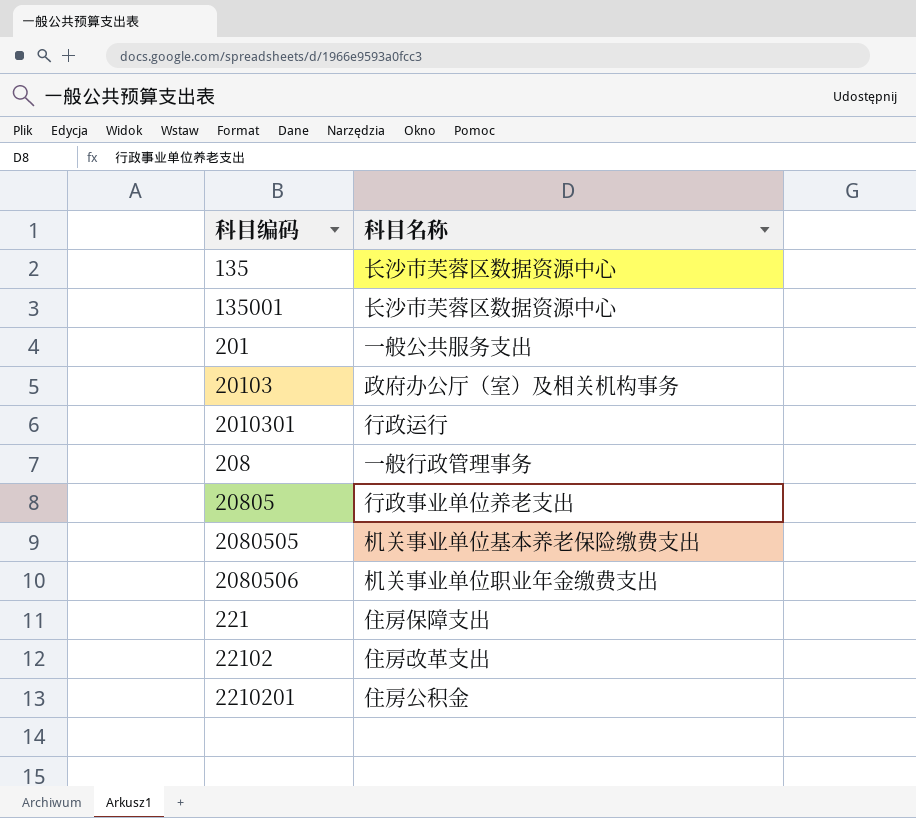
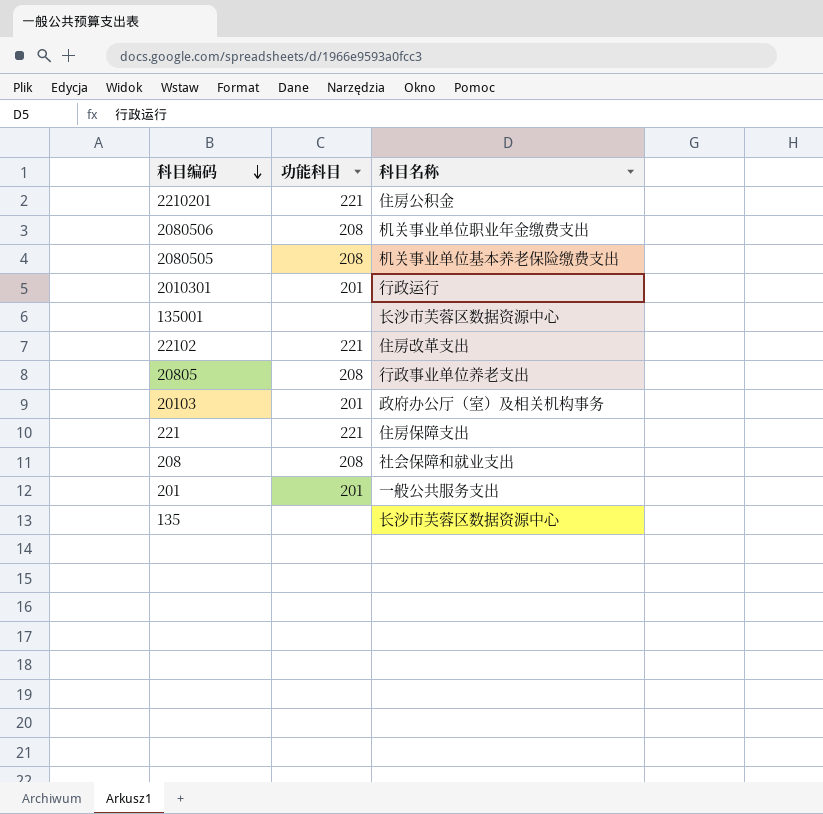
row order: none -> 科目编码 descending
column 功能科目 | position: none -> 2
208 | 科目名称: 一般行政管理事务 -> 社会保障和就业支出

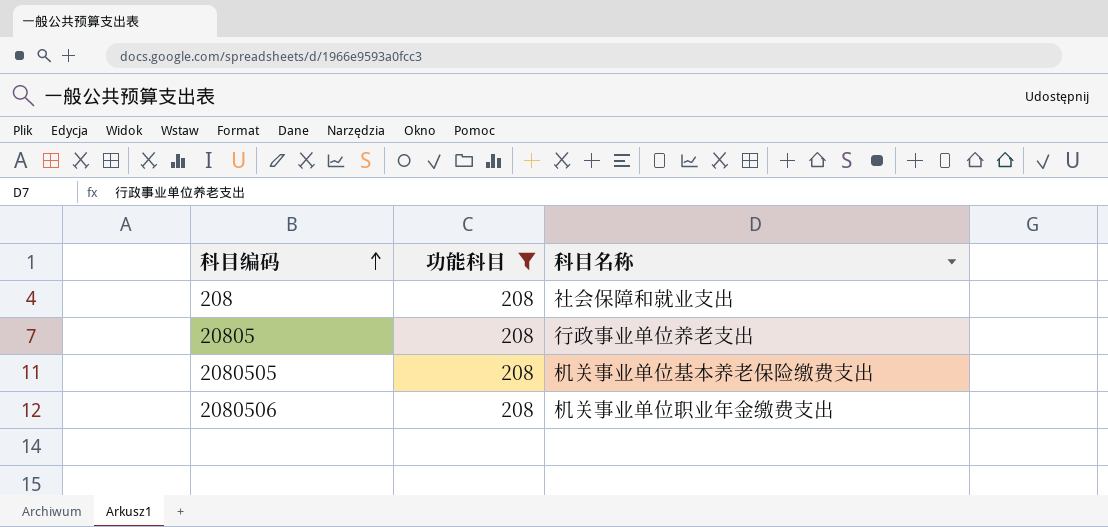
filter: none -> 功能科目 = 208
row order: 科目编码 descending -> 科目编码 ascending

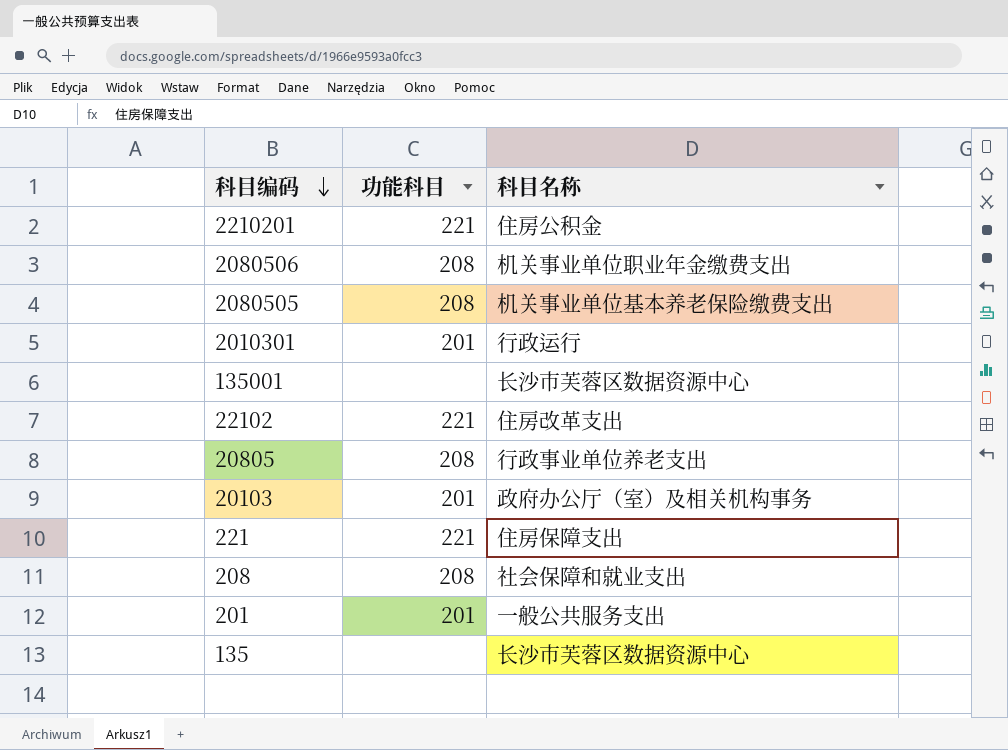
filter: 功能科目 = 208 -> none
row order: 科目编码 ascending -> 科目编码 descending

